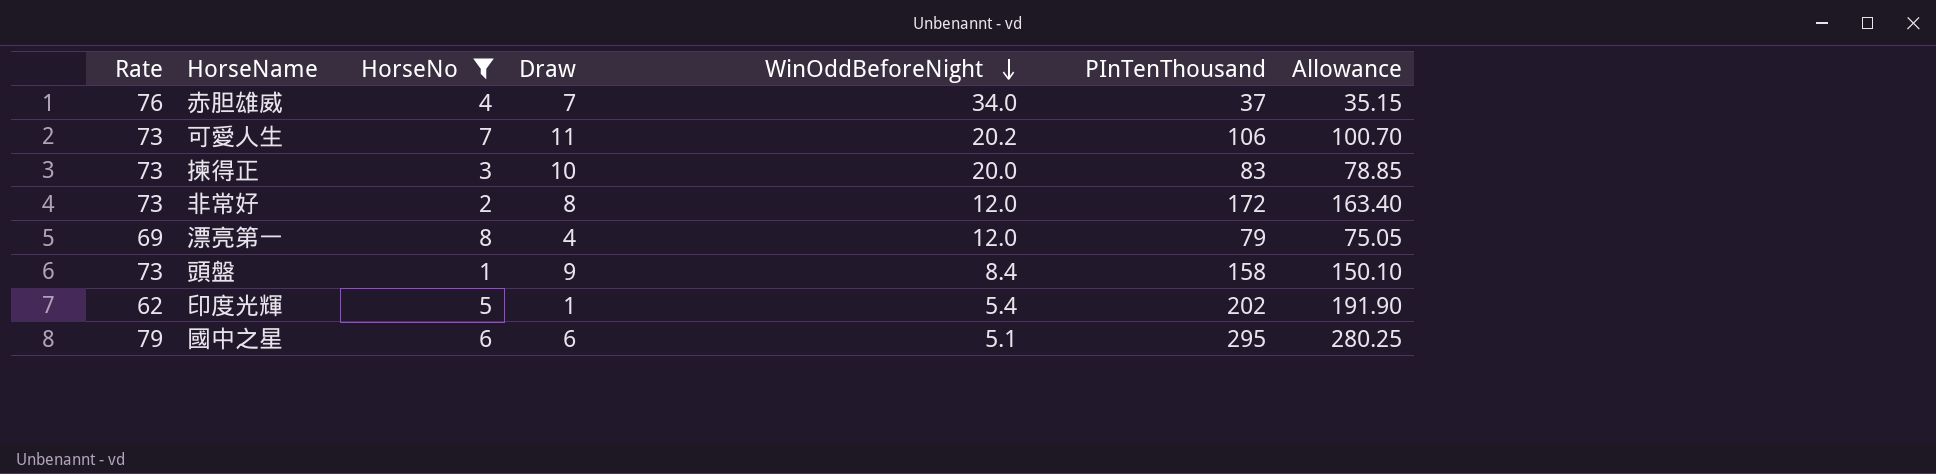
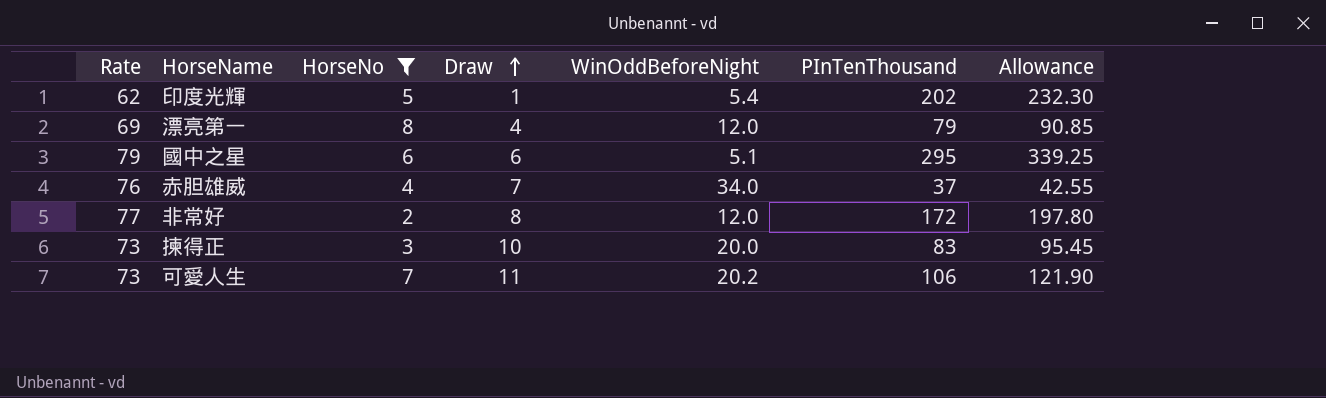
row order: WinOddBeforeNight descending -> Draw ascending
column Allowance | formula: [PInTenThousand] * 0.95 -> [PInTenThousand] * 1.15
row 頭盤: 73 | 1 | 9 | 8.4 | 158 | 150.10 -> none
非常好 | Rate: 73 -> 77

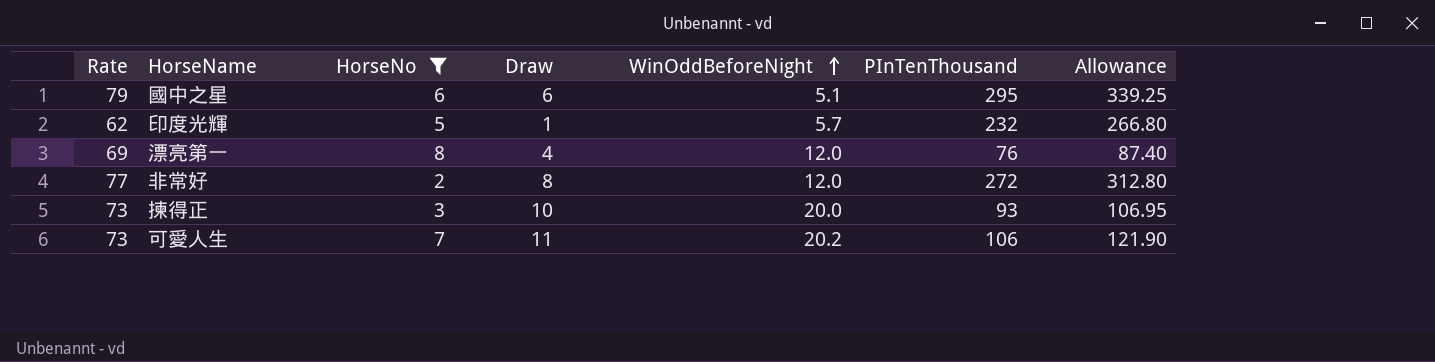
row order: Draw ascending -> WinOddBeforeNight ascending
row 赤胆雄威: 76 | 4 | 7 | 34.0 | 37 | 42.55 -> none
印度光輝 | WinOddBeforeNight: 5.4 -> 5.7
印度光輝 | PInTenThousand: 202 -> 232
印度光輝 | Allowance: 232.30 -> 266.80
漂亮第一 | PInTenThousand: 79 -> 76
漂亮第一 | Allowance: 90.85 -> 87.40
非常好 | PInTenThousand: 172 -> 272
非常好 | Allowance: 197.80 -> 312.80
揀得正 | PInTenThousand: 83 -> 93
揀得正 | Allowance: 95.45 -> 106.95

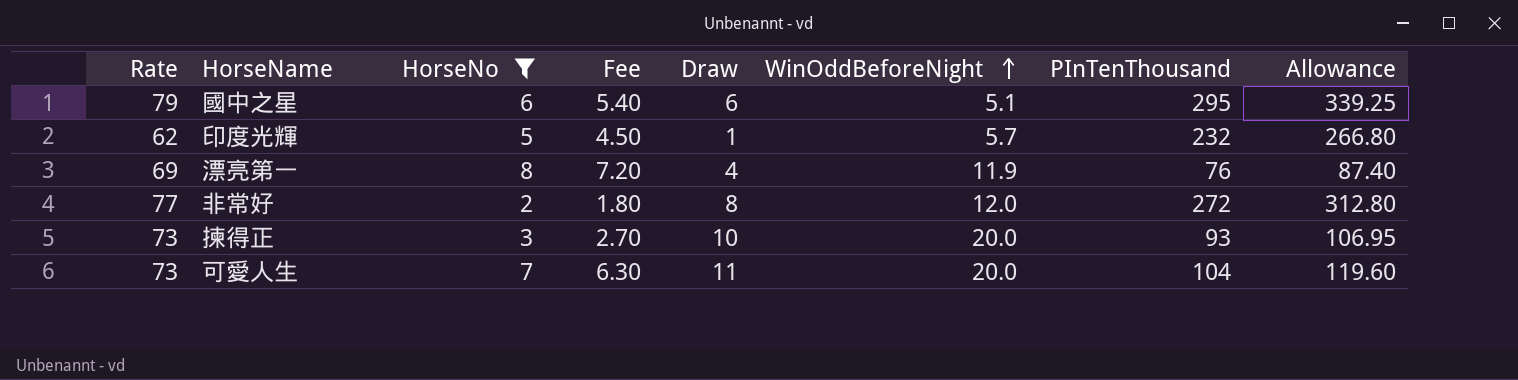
column Fee | formula: none -> [HorseNo] * 0.9
漂亮第一 | WinOddBeforeNight: 12.0 -> 11.9
可愛人生 | WinOddBeforeNight: 20.2 -> 20.0
可愛人生 | PInTenThousand: 106 -> 104
可愛人生 | Allowance: 121.90 -> 119.60

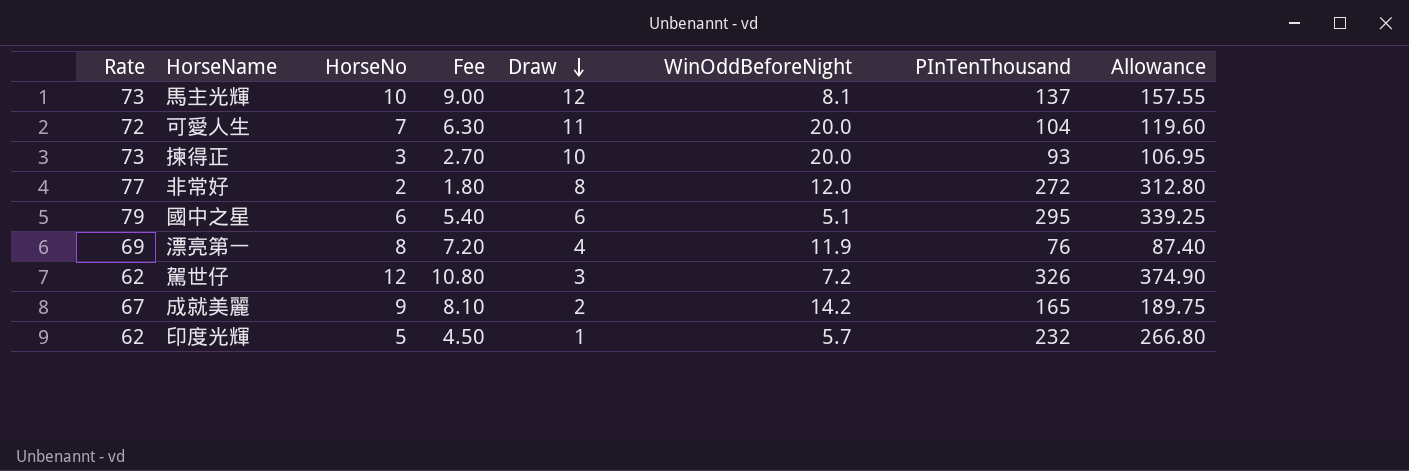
filter: HorseNo <= 8 -> none
row order: WinOddBeforeNight ascending -> Draw descending
可愛人生 | Rate: 73 -> 72

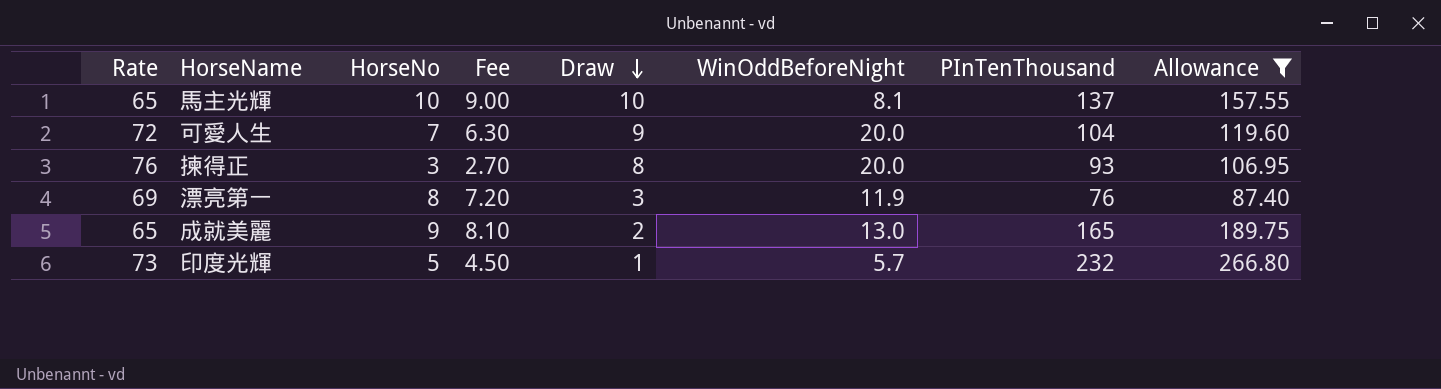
filter: none -> Allowance <= 266.80
馬主光輝 | Rate: 73 -> 65
馬主光輝 | Draw: 12 -> 10
可愛人生 | Draw: 11 -> 9
揀得正 | Rate: 73 -> 76
揀得正 | Draw: 10 -> 8
漂亮第一 | Draw: 4 -> 3
成就美麗 | Rate: 67 -> 65
成就美麗 | WinOddBeforeNight: 14.2 -> 13.0
印度光輝 | Rate: 62 -> 73

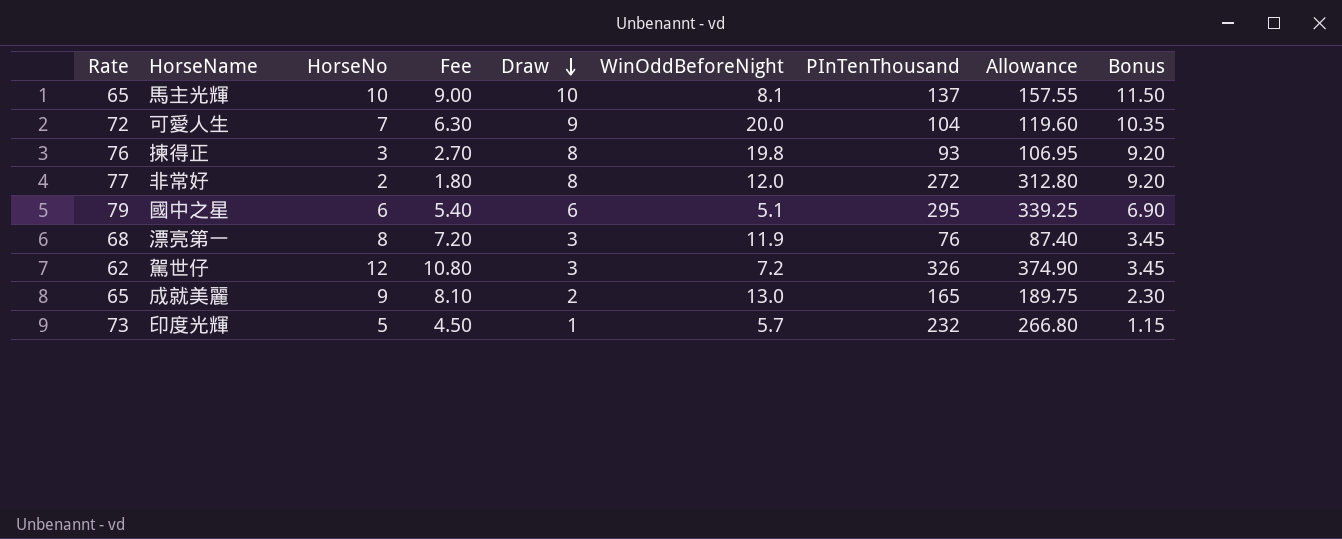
filter: Allowance <= 266.80 -> none
column Bonus | formula: none -> [Draw] * 1.15
揀得正 | WinOddBeforeNight: 20.0 -> 19.8
漂亮第一 | Rate: 69 -> 68

